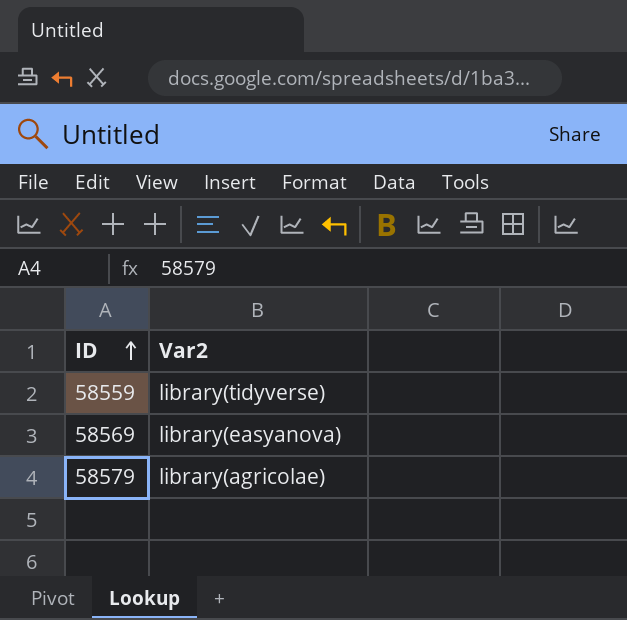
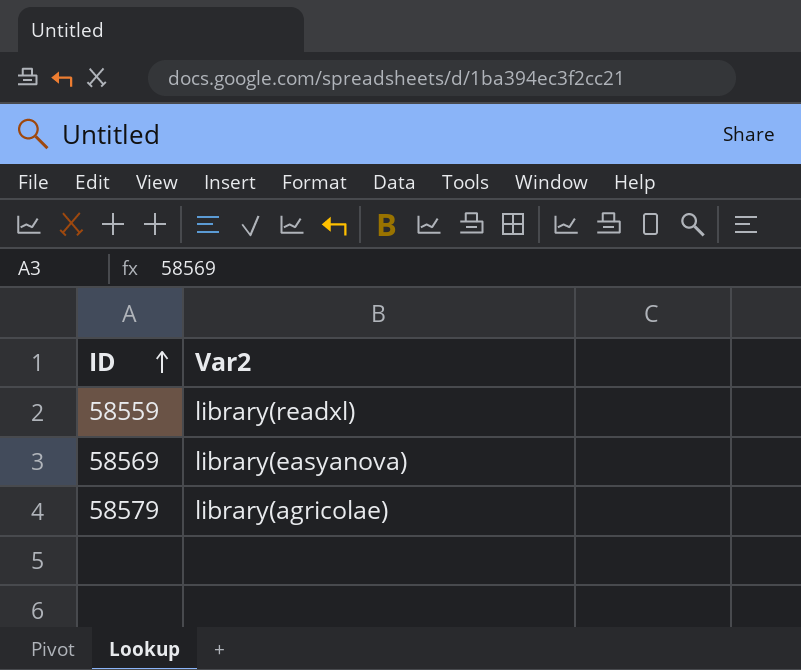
58559 | Var2: library(tidyverse) -> library(readxl)

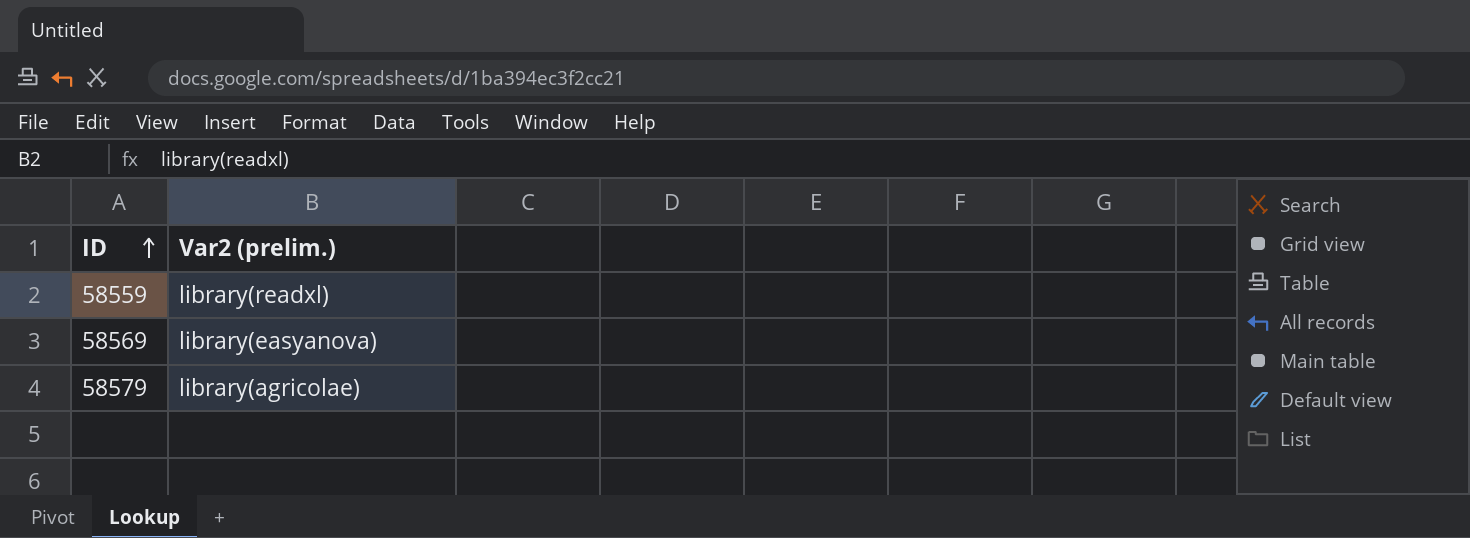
column name: Var2 -> Var2 (prelim.)

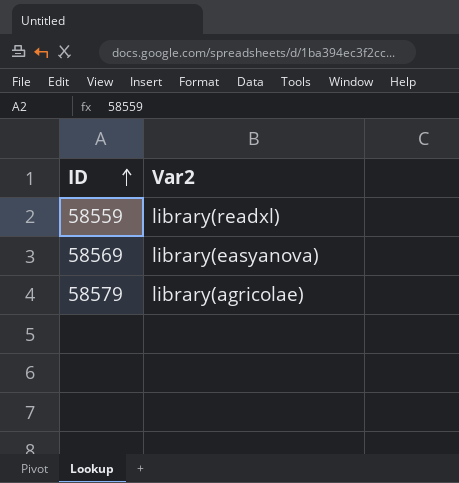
column name: Var2 (prelim.) -> Var2

